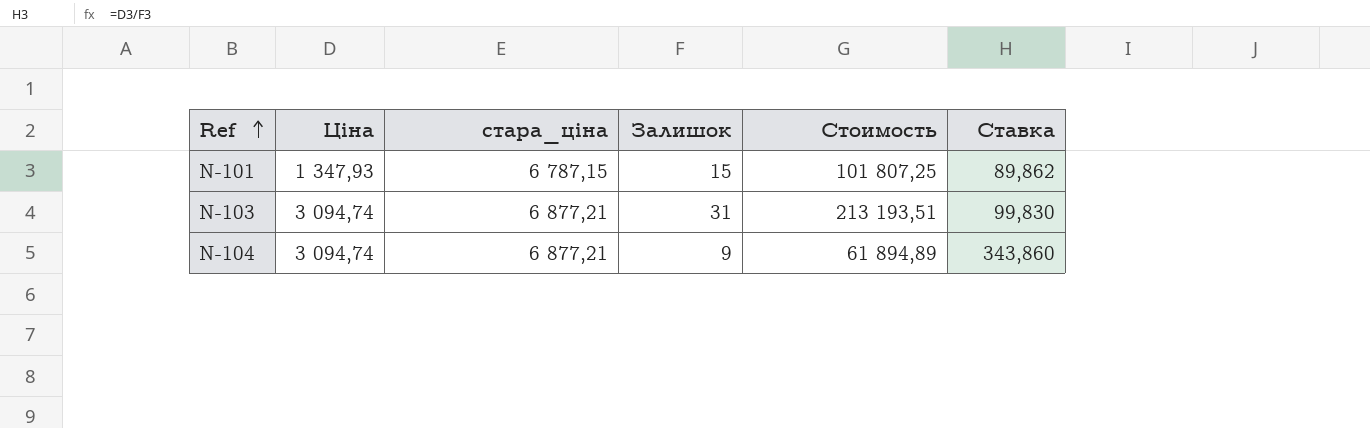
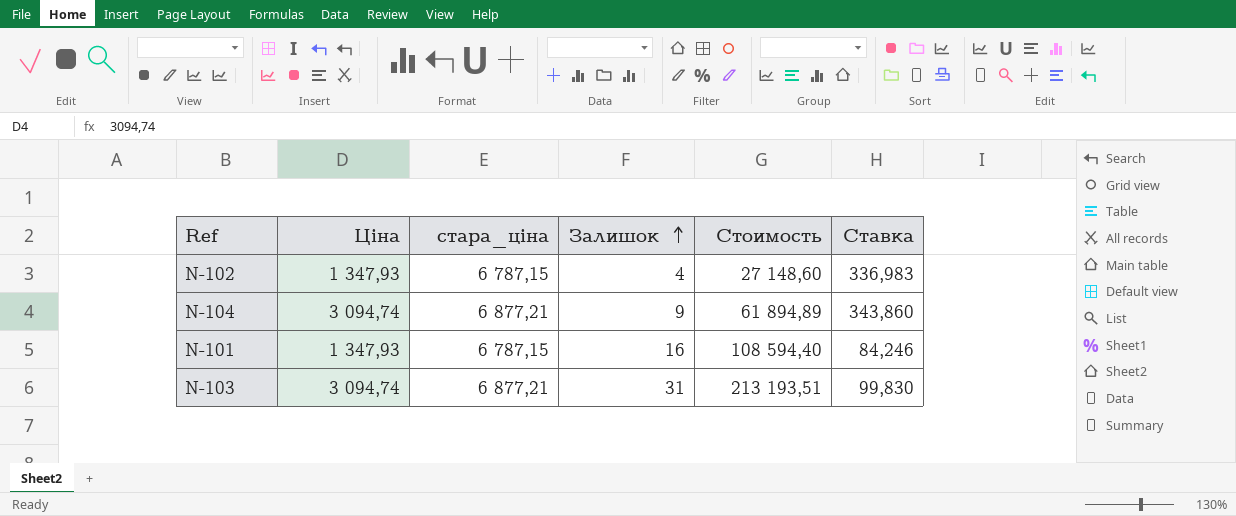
row order: Ref ascending -> Залишок ascending
row N-102: none -> 1 347,93 | 6 787,15 | 4 | 27 148,60 | 336,983
N-101 | Залишок: 15 -> 16
N-101 | Стоимость: 101 807,25 -> 108 594,40
N-101 | Ставка: 89,862 -> 84,246

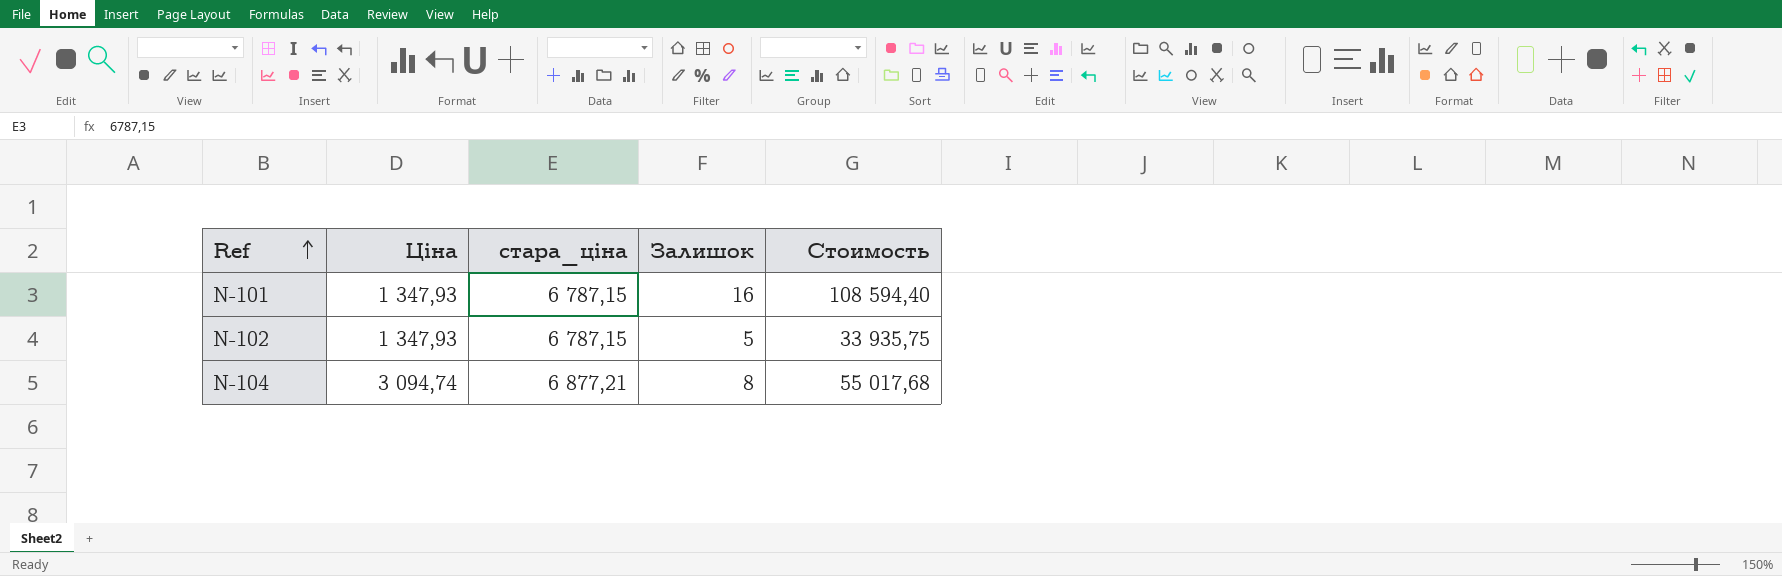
row order: Залишок ascending -> Ref ascending
column Ставка | formula: [Ціна] / [Залишок] -> none
row N-103: 3 094,74 | 6 877,21 | 31 | 213 193,51 | 99,830 -> none
N-102 | Залишок: 4 -> 5
N-102 | Стоимость: 27 148,60 -> 33 935,75
N-104 | Залишок: 9 -> 8
N-104 | Стоимость: 61 894,89 -> 55 017,68

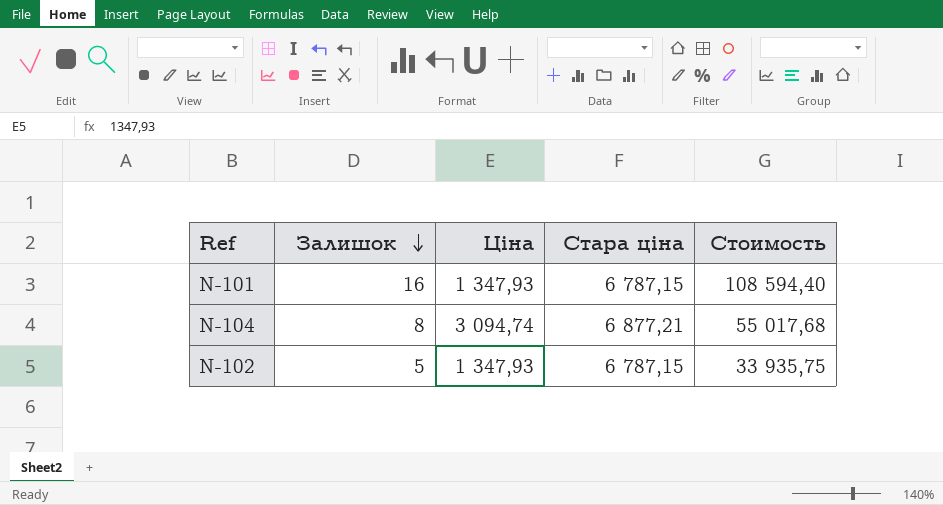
row order: Ref ascending -> Залишок descending
column Залишок | position: 4 -> 2
column name: стара_ціна -> Стара ціна

